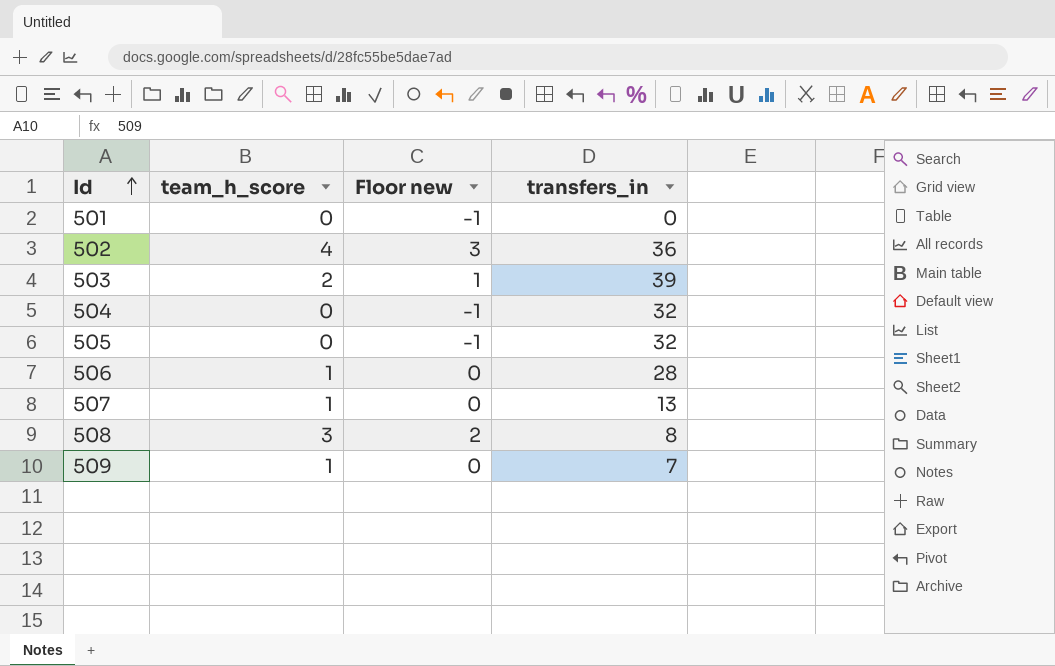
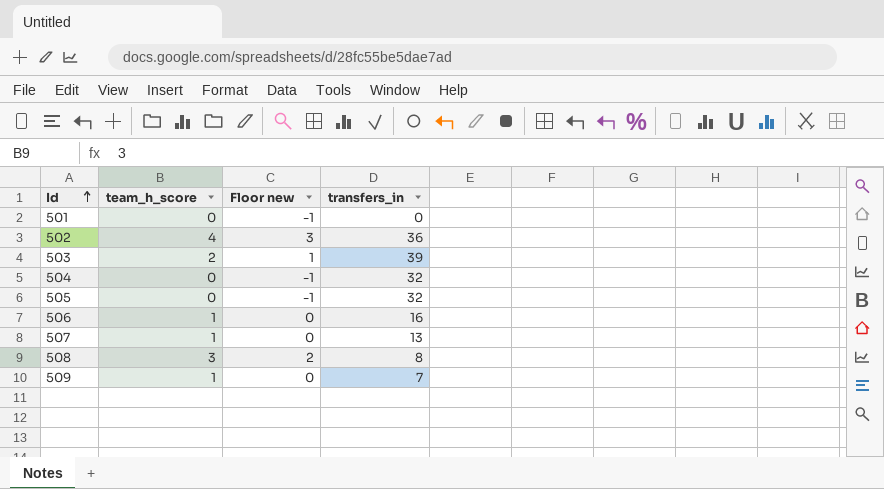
506 | transfers_in: 28 -> 16

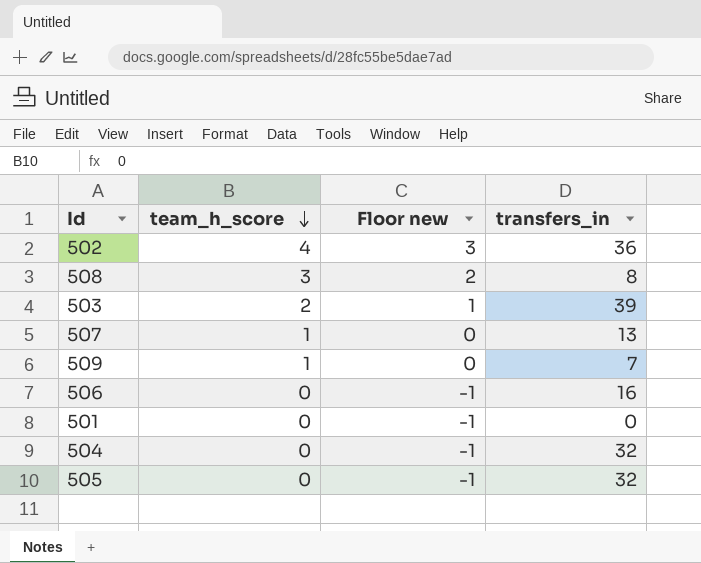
row order: Id ascending -> team_h_score descending
506 | team_h_score: 1 -> 0
506 | Floor new: 0 -> -1

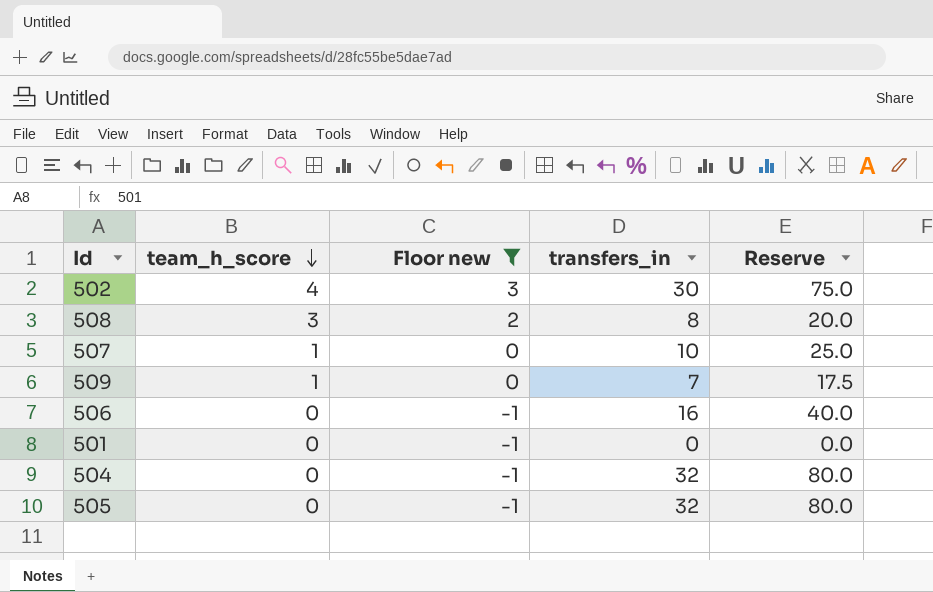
filter: none -> Floor new != 1
column Reserve | formula: none -> [transfers_in] * 2.5
502 | transfers_in: 36 -> 30
507 | transfers_in: 13 -> 10

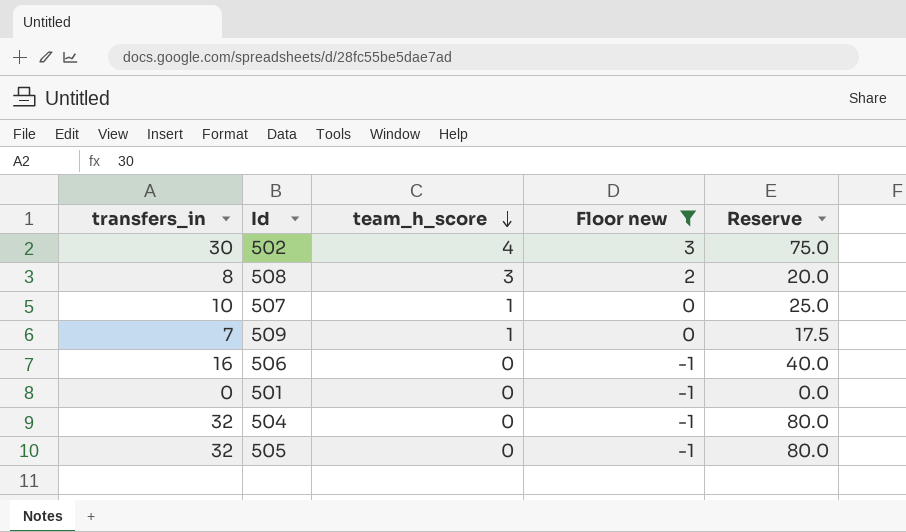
column transfers_in | position: 4 -> 1

